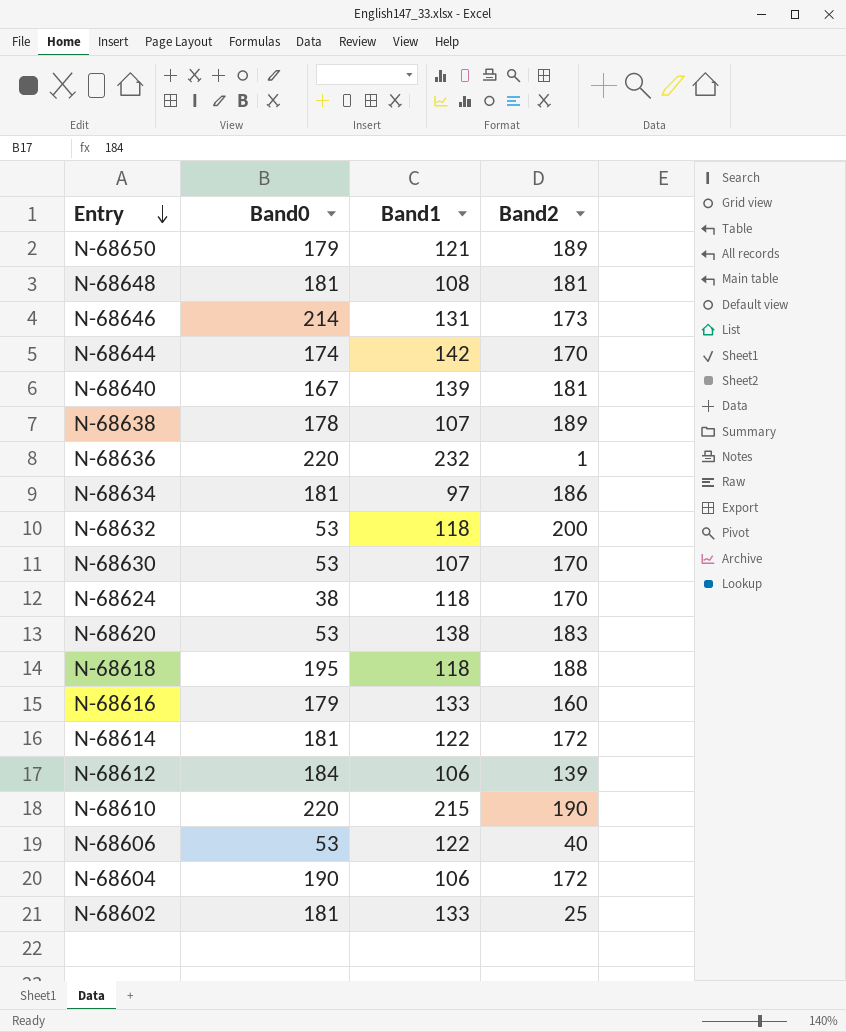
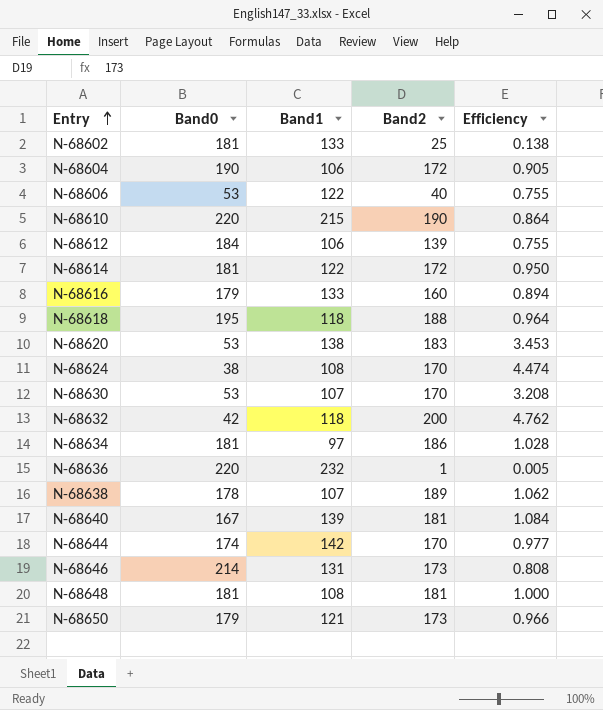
row order: Entry descending -> Entry ascending
column Efficiency | formula: none -> [Band2] / [Band0]
N-68624 | Band1: 118 -> 108
N-68632 | Band0: 53 -> 42
N-68650 | Band2: 189 -> 173

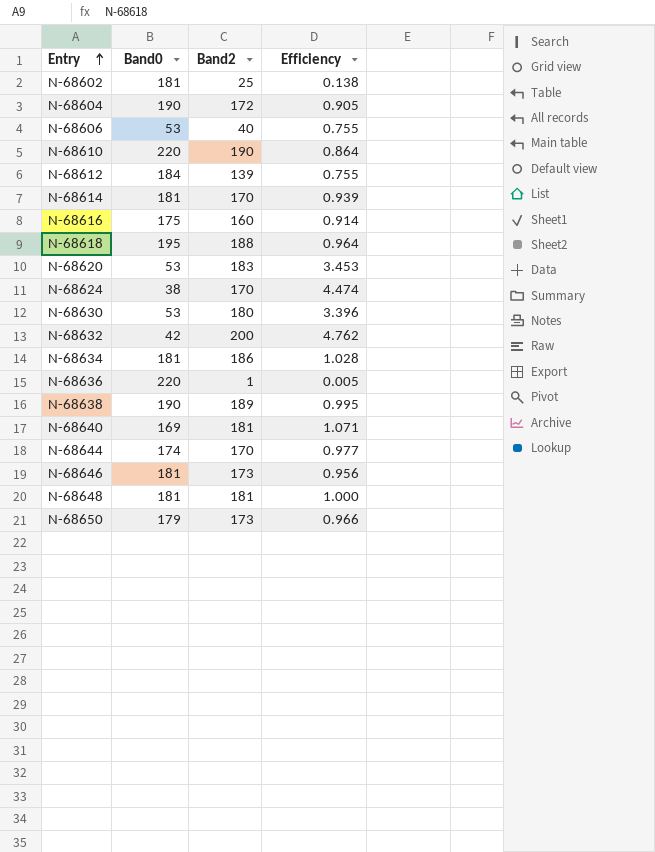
column Band1 | position: 3 -> none
N-68614 | Band2: 172 -> 170
N-68614 | Efficiency: 0.950 -> 0.939
N-68616 | Band0: 179 -> 175
N-68616 | Efficiency: 0.894 -> 0.914
N-68630 | Band2: 170 -> 180
N-68630 | Efficiency: 3.208 -> 3.396
N-68638 | Band0: 178 -> 190
N-68638 | Efficiency: 1.062 -> 0.995
N-68640 | Band0: 167 -> 169
N-68640 | Efficiency: 1.084 -> 1.071
N-68646 | Band0: 214 -> 181
N-68646 | Efficiency: 0.808 -> 0.956

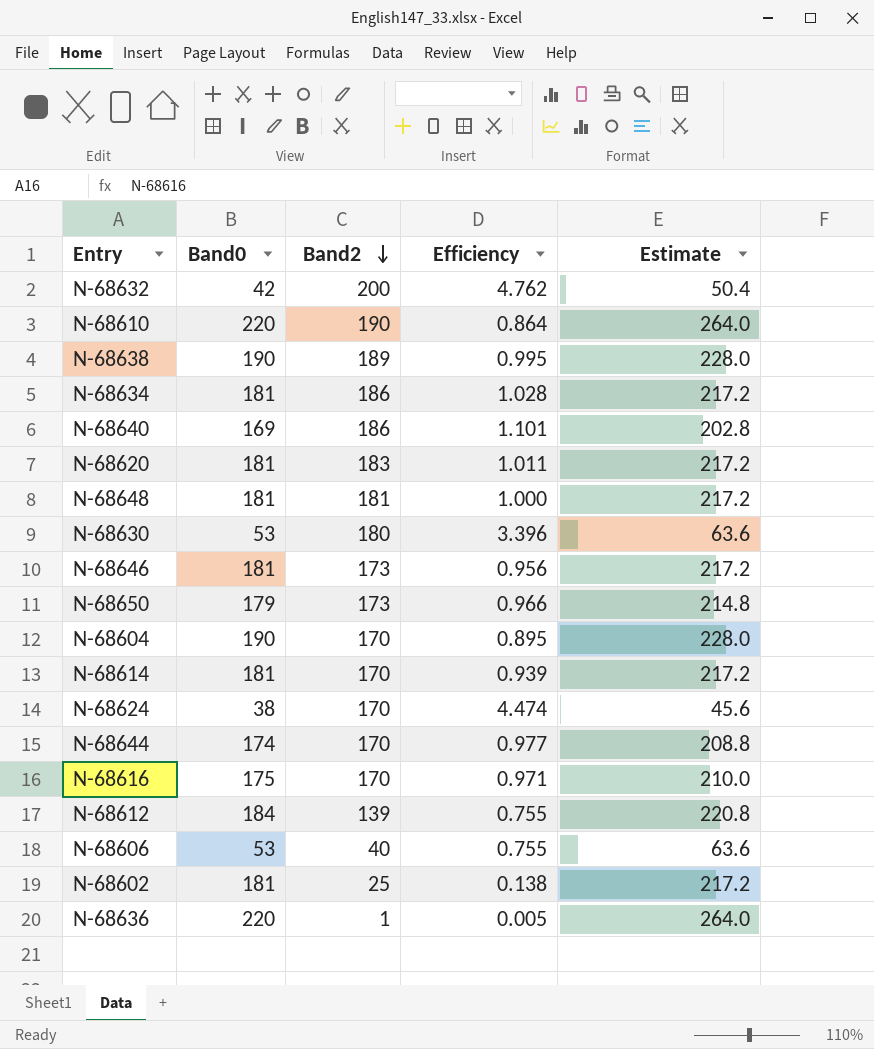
row order: Entry ascending -> Band2 descending
column Estimate | formula: none -> [Band0] * 1.2
row N-68618: 195 | 188 | 0.964 -> none
N-68640 | Band2: 181 -> 186
N-68640 | Efficiency: 1.071 -> 1.101
N-68620 | Band0: 53 -> 181
N-68620 | Efficiency: 3.453 -> 1.011
N-68604 | Band2: 172 -> 170
N-68604 | Efficiency: 0.905 -> 0.895
N-68616 | Band2: 160 -> 170
N-68616 | Efficiency: 0.914 -> 0.971

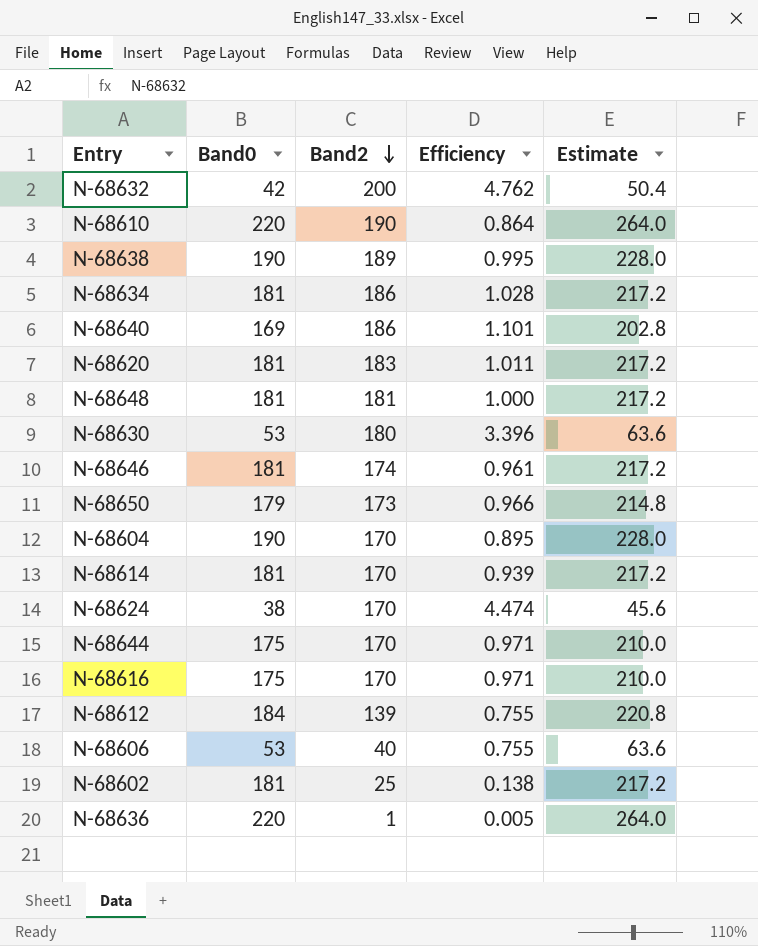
N-68646 | Band2: 173 -> 174
N-68646 | Efficiency: 0.956 -> 0.961
N-68644 | Band0: 174 -> 175
N-68644 | Efficiency: 0.977 -> 0.971
N-68644 | Estimate: 208.8 -> 210.0

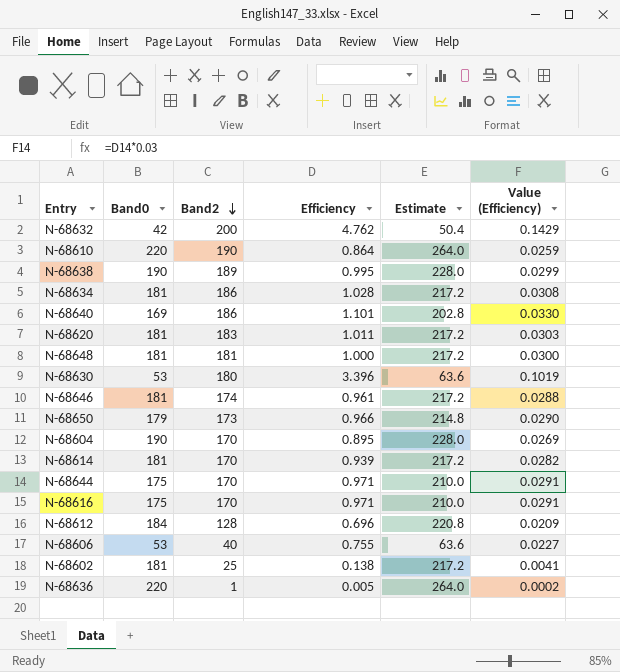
column Value (Efficiency) | formula: none -> [Efficiency] * 0.03
row N-68624: 38 | 170 | 4.474 | 45.6 -> none
N-68612 | Band2: 139 -> 128
N-68612 | Efficiency: 0.755 -> 0.696

